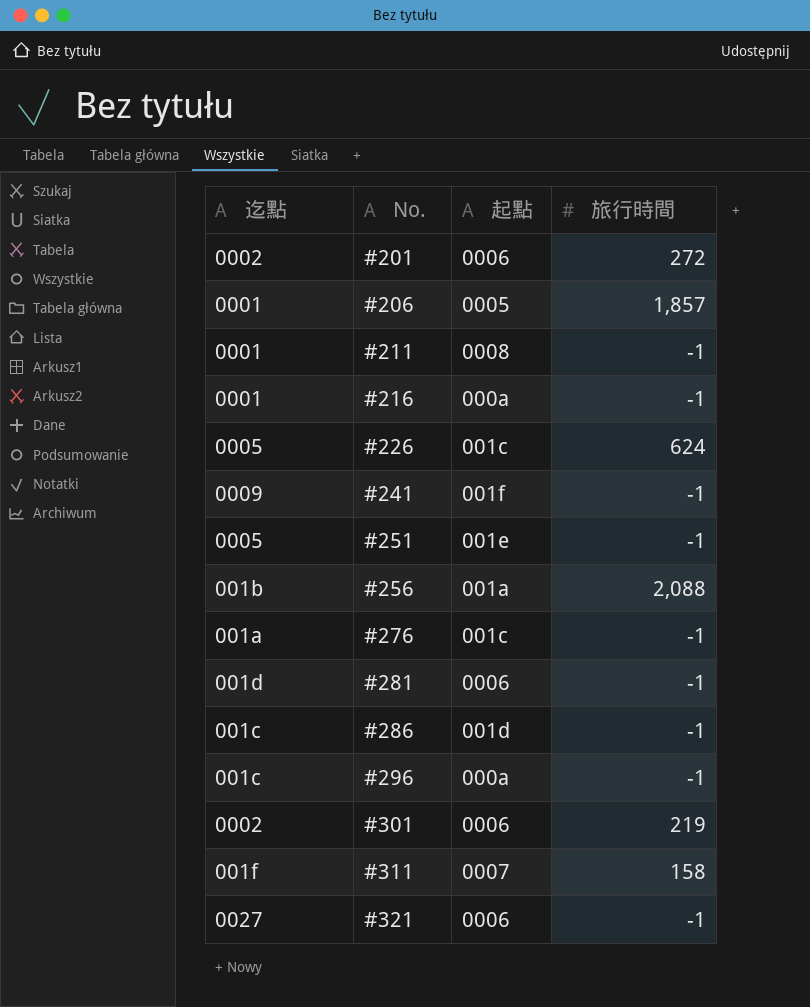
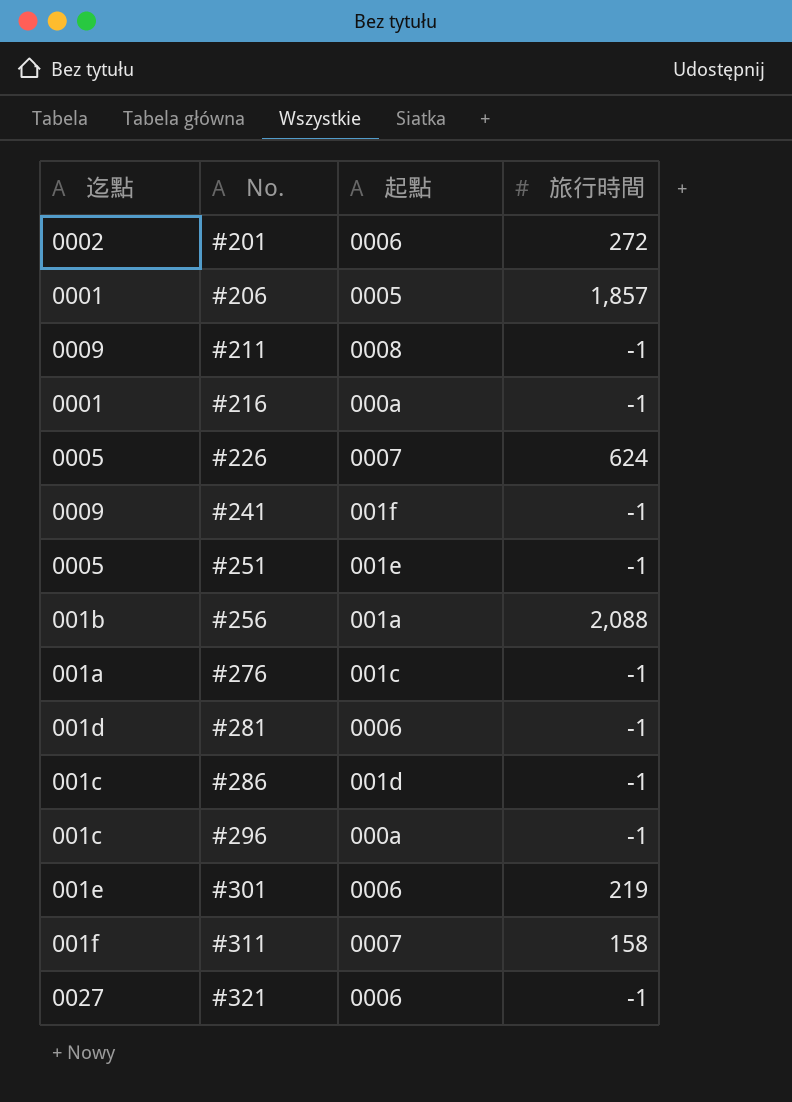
#211 | 迄點: 0001 -> 0009
#226 | 起點: 001c -> 0007
#301 | 迄點: 0002 -> 001e

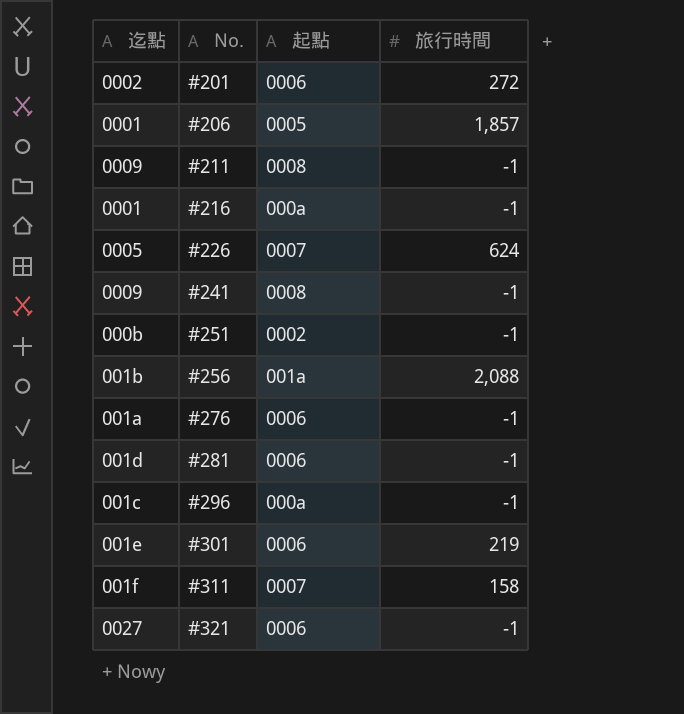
row #286: 001c | 001d | -1 -> none
#241 | 起點: 001f -> 0008
#251 | 迄點: 0005 -> 000b
#251 | 起點: 001e -> 0002
#276 | 起點: 001c -> 0006

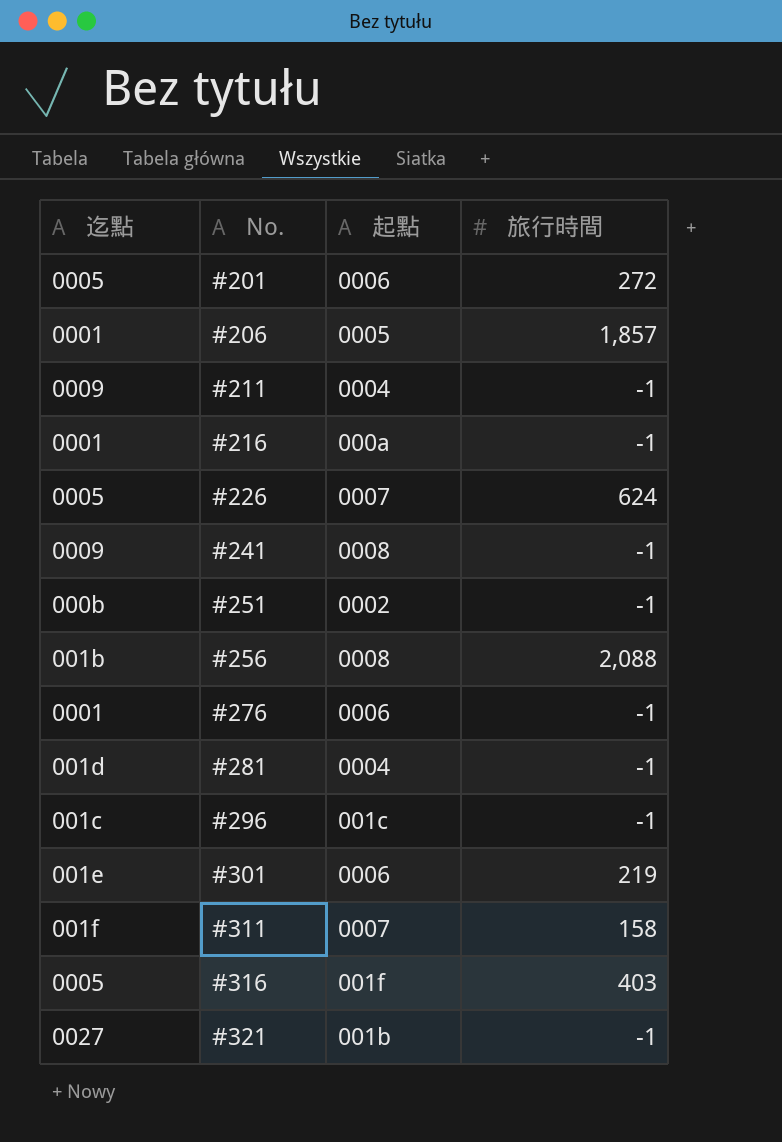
#201 | 迄點: 0002 -> 0005
#211 | 起點: 0008 -> 0004
#256 | 起點: 001a -> 0008
#276 | 迄點: 001a -> 0001
#281 | 起點: 0006 -> 0004
#296 | 起點: 000a -> 001c
row #316: none -> 0005 | 001f | 403
#321 | 起點: 0006 -> 001b

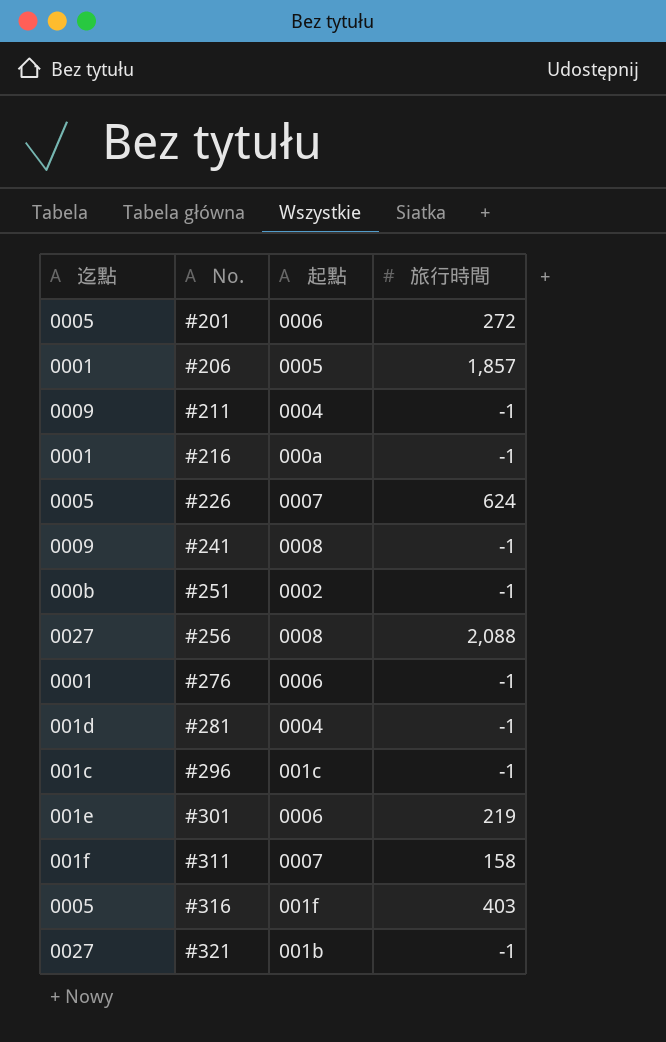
#256 | 迄點: 001b -> 0027

